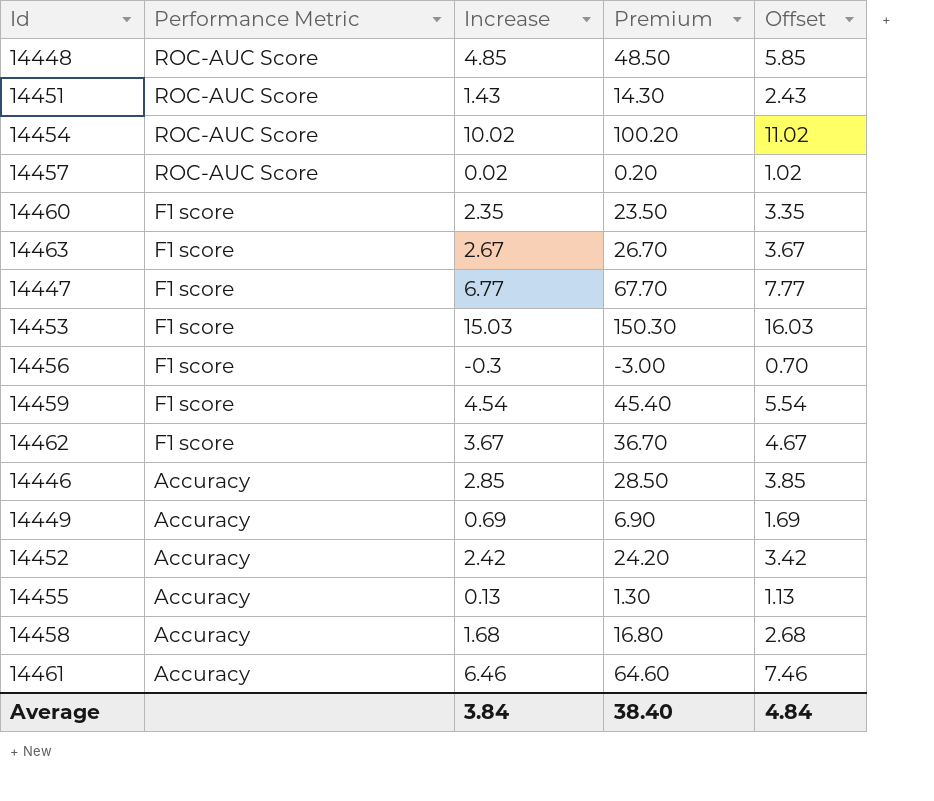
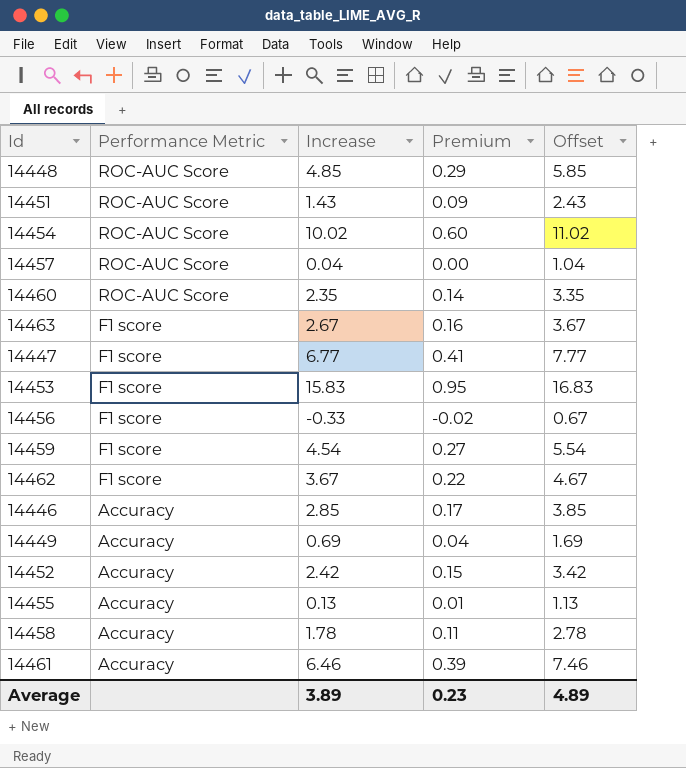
column Premium | formula: [Increase] * 10 -> [Increase] * 0.06
14457 | Increase: 0.02 -> 0.04
14457 | Offset: 1.02 -> 1.04
14460 | Performance Metric: F1 score -> ROC-AUC Score
14453 | Increase: 15.03 -> 15.83
14453 | Offset: 16.03 -> 16.83
14456 | Increase: -0.3 -> -0.33
14456 | Offset: 0.70 -> 0.67
14458 | Increase: 1.68 -> 1.78
14458 | Offset: 2.68 -> 2.78
Average | Increase: 3.84 -> 3.89
Average | Premium: 38.40 -> 0.23
Average | Offset: 4.84 -> 4.89

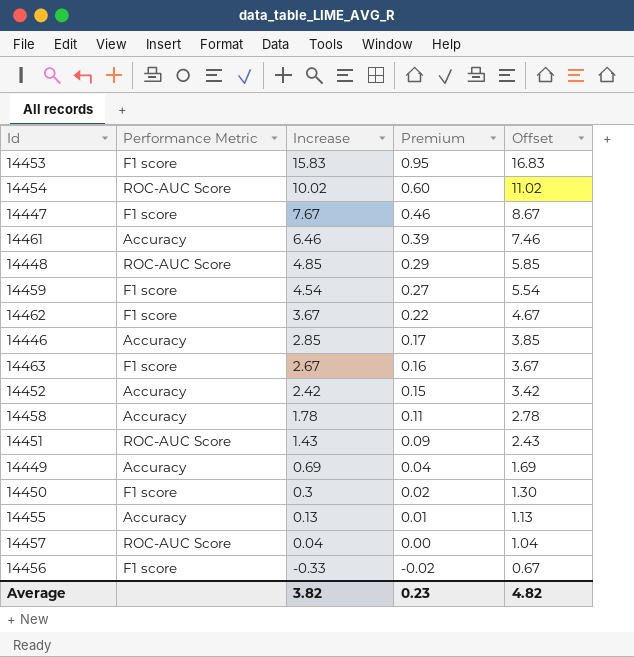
row order: Performance Metric descending -> Increase descending
row 14460: ROC-AUC Score | 2.35 | 0.14 | 3.35 -> none
14447 | Increase: 6.77 -> 7.67
14447 | Premium: 0.41 -> 0.46
14447 | Offset: 7.77 -> 8.67
row 14450: none -> F1 score | 0.3 | 0.02 | 1.30
Average | Increase: 3.89 -> 3.82
Average | Offset: 4.89 -> 4.82

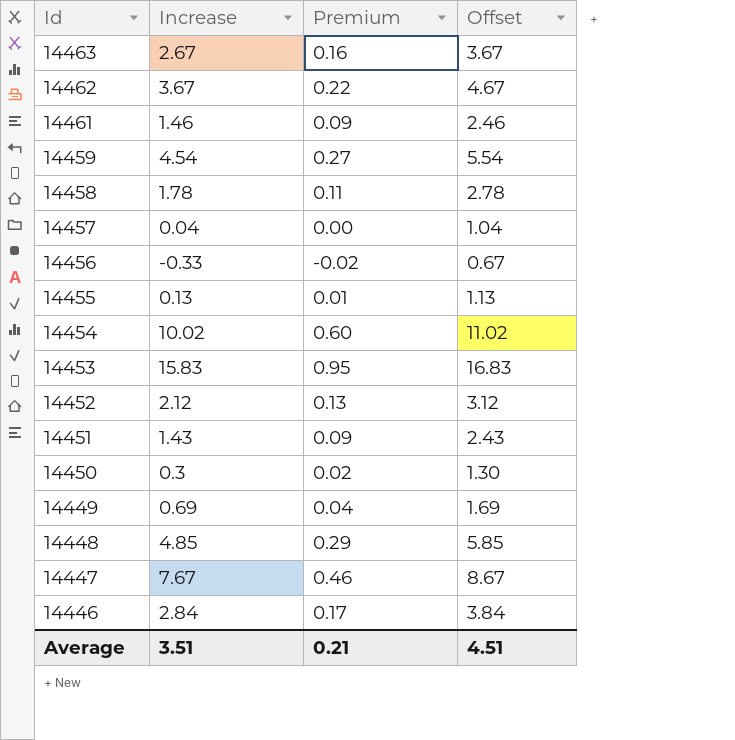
row order: Increase descending -> Id descending
column Performance Metric | position: 2 -> none
14461 | Increase: 6.46 -> 1.46
14461 | Premium: 0.39 -> 0.09
14461 | Offset: 7.46 -> 2.46
14452 | Increase: 2.42 -> 2.12
14452 | Premium: 0.15 -> 0.13
14452 | Offset: 3.42 -> 3.12
14446 | Increase: 2.85 -> 2.84
14446 | Offset: 3.85 -> 3.84
Average | Increase: 3.82 -> 3.51
Average | Premium: 0.23 -> 0.21
Average | Offset: 4.82 -> 4.51

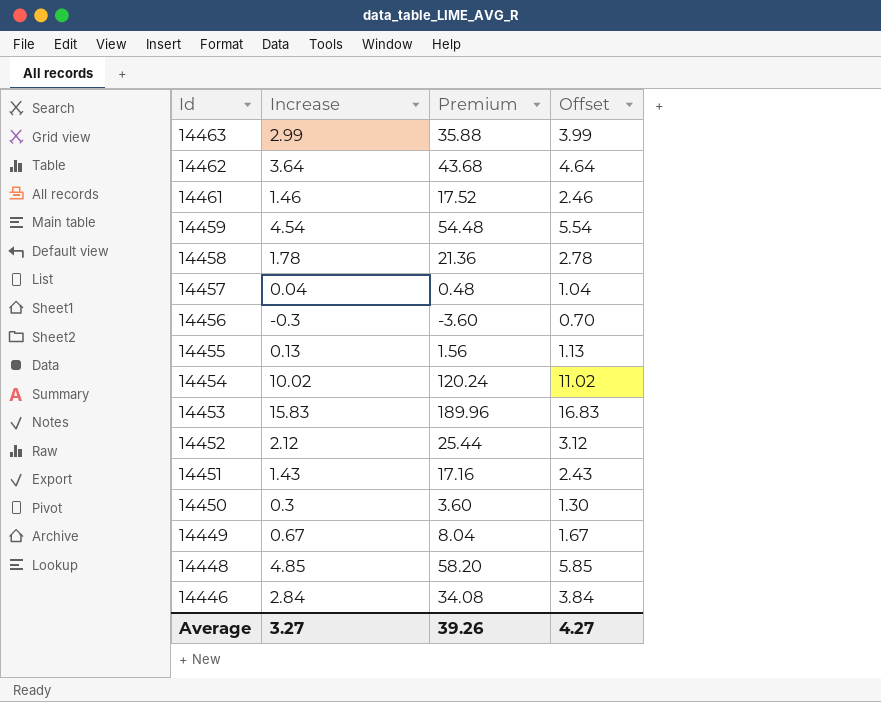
column Premium | formula: [Increase] * 0.06 -> [Increase] * 12
row 14447: 7.67 | 0.46 | 8.67 -> none
14463 | Increase: 2.67 -> 2.99
14463 | Offset: 3.67 -> 3.99
14462 | Increase: 3.67 -> 3.64
14462 | Offset: 4.67 -> 4.64
14456 | Increase: -0.33 -> -0.3
14456 | Offset: 0.67 -> 0.70
14449 | Increase: 0.69 -> 0.67
14449 | Offset: 1.69 -> 1.67
Average | Increase: 3.51 -> 3.27
Average | Premium: 0.21 -> 39.26
Average | Offset: 4.51 -> 4.27

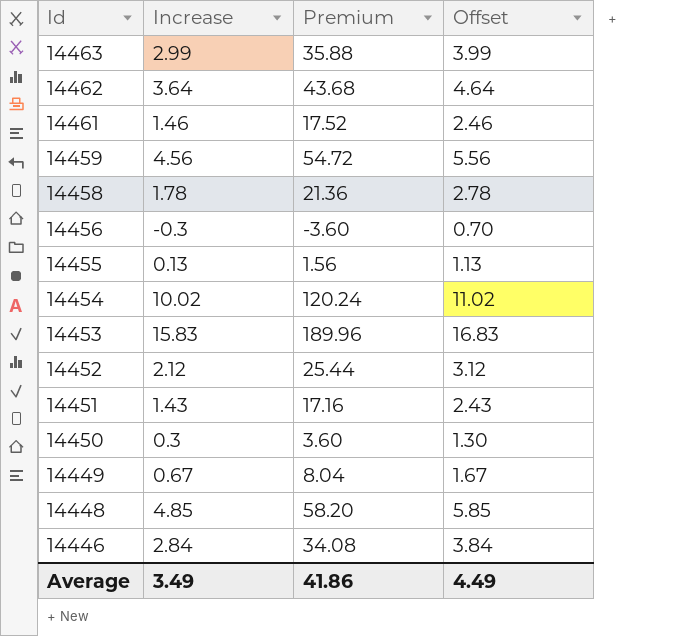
row 14457: 0.04 | 0.48 | 1.04 -> none
14459 | Increase: 4.54 -> 4.56
14459 | Premium: 54.48 -> 54.72
14459 | Offset: 5.54 -> 5.56
Average | Increase: 3.27 -> 3.49
Average | Premium: 39.26 -> 41.86
Average | Offset: 4.27 -> 4.49

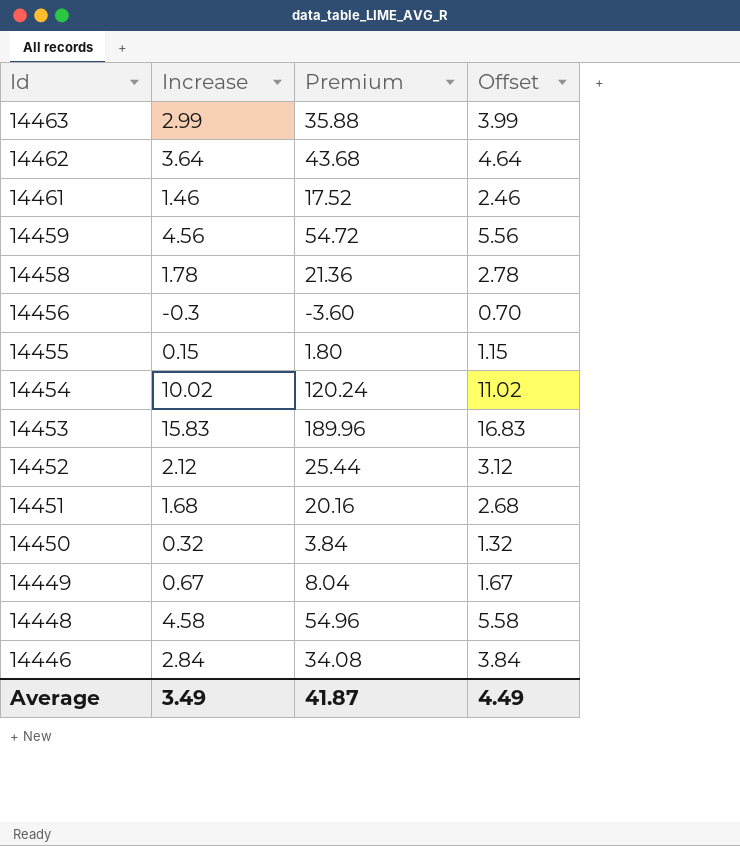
14455 | Increase: 0.13 -> 0.15
14455 | Premium: 1.56 -> 1.80
14455 | Offset: 1.13 -> 1.15
14451 | Increase: 1.43 -> 1.68
14451 | Premium: 17.16 -> 20.16
14451 | Offset: 2.43 -> 2.68
14450 | Increase: 0.3 -> 0.32
14450 | Premium: 3.60 -> 3.84
14450 | Offset: 1.30 -> 1.32
14448 | Increase: 4.85 -> 4.58
14448 | Premium: 58.20 -> 54.96
14448 | Offset: 5.85 -> 5.58
Average | Premium: 41.86 -> 41.87

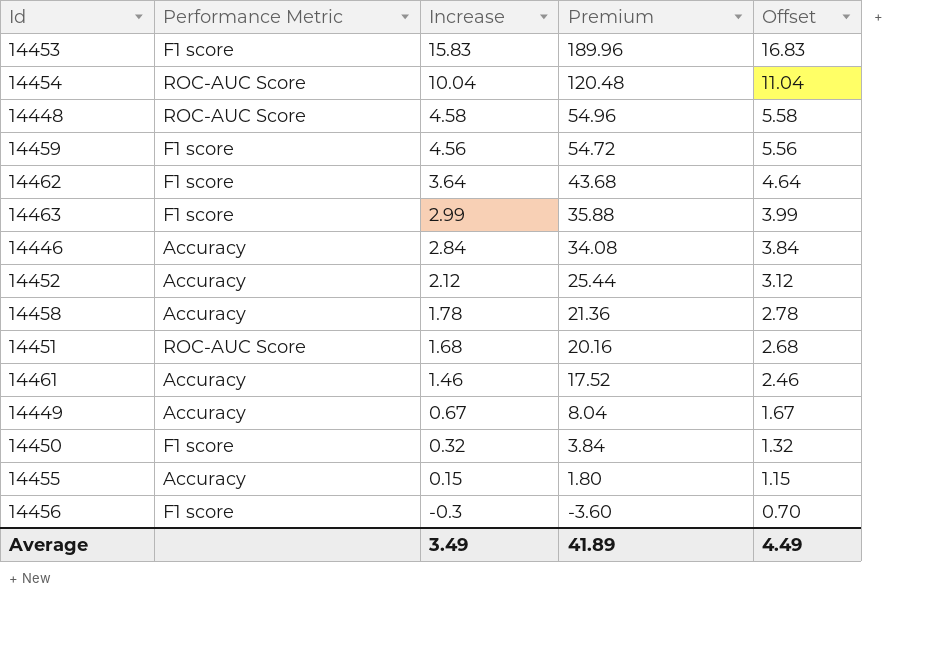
row order: Id descending -> Increase descending
column Performance Metric | position: none -> 2
14454 | Increase: 10.02 -> 10.04
14454 | Premium: 120.24 -> 120.48
14454 | Offset: 11.02 -> 11.04
Average | Premium: 41.87 -> 41.89

